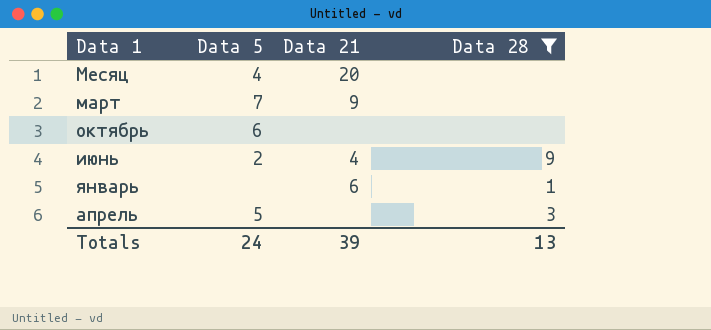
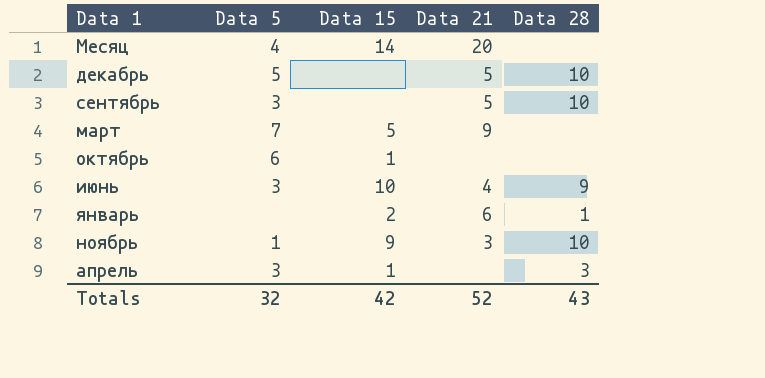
filter: Data 28 != 10 -> none
column Data 15 | position: none -> 3
июнь | Data 5: 2 -> 3
апрель | Data 5: 5 -> 3
Totals | Data 5: 24 -> 32
Totals | Data 21: 39 -> 52
Totals | Data 28: 13 -> 43

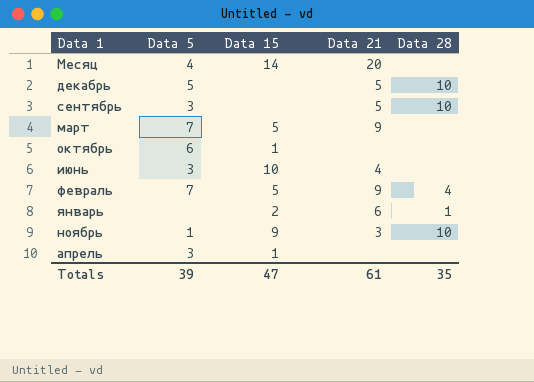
июнь | Data 28: 9 -> none
row февраль: none -> 7 | 5 | 9 | 4
апрель | Data 28: 3 -> none
Totals | Data 5: 32 -> 39
Totals | Data 15: 42 -> 47
Totals | Data 21: 52 -> 61
Totals | Data 28: 43 -> 35

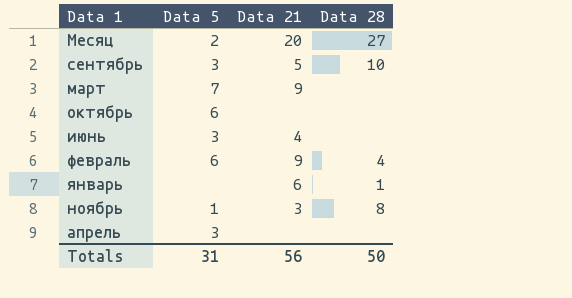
column Data 15 | position: 3 -> none
row декабрь: 5 | none | 5 | 10 -> none
Месяц | Data 5: 4 -> 2
Месяц | Data 28: none -> 27
февраль | Data 5: 7 -> 6
ноябрь | Data 28: 10 -> 8
Totals | Data 5: 39 -> 31
Totals | Data 21: 61 -> 56
Totals | Data 28: 35 -> 50

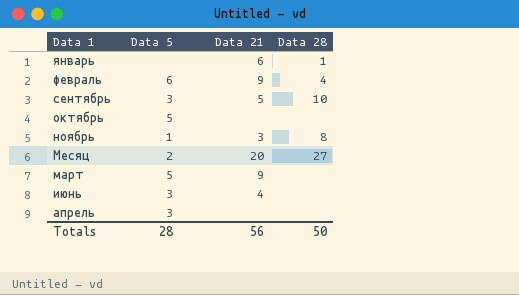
row order: none -> Data 1 descending
октябрь | Data 5: 6 -> 5
март | Data 5: 7 -> 5
Totals | Data 5: 31 -> 28

